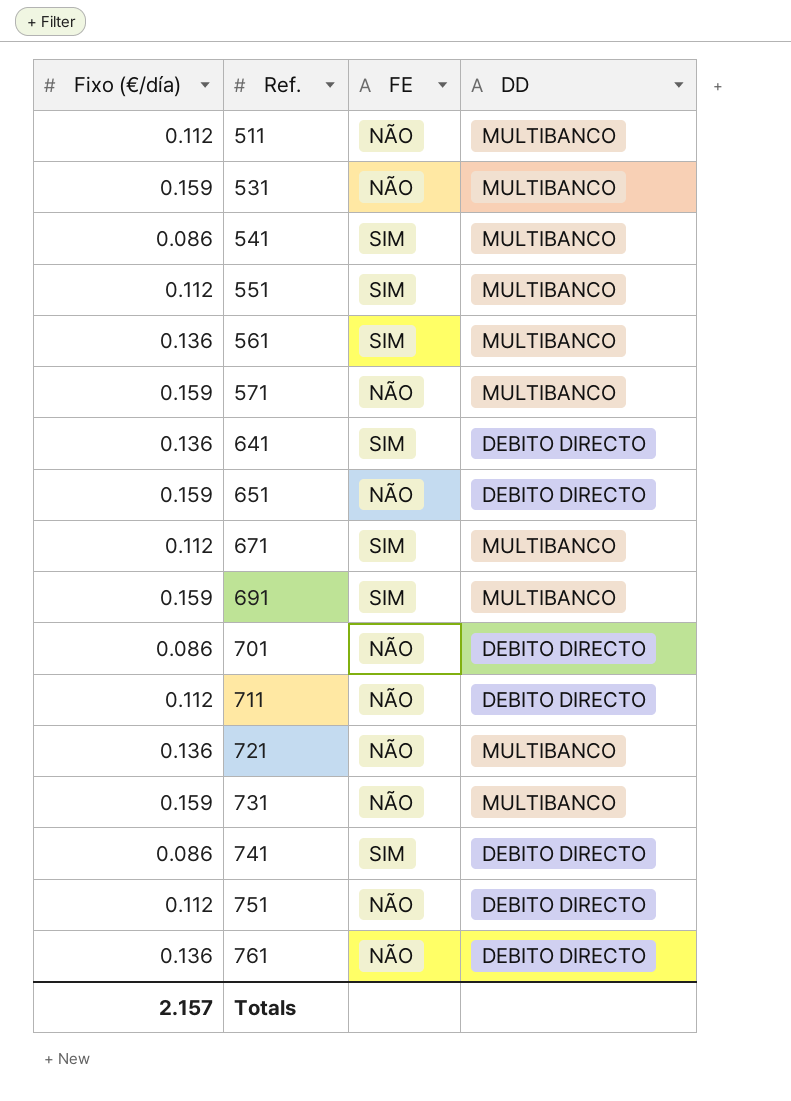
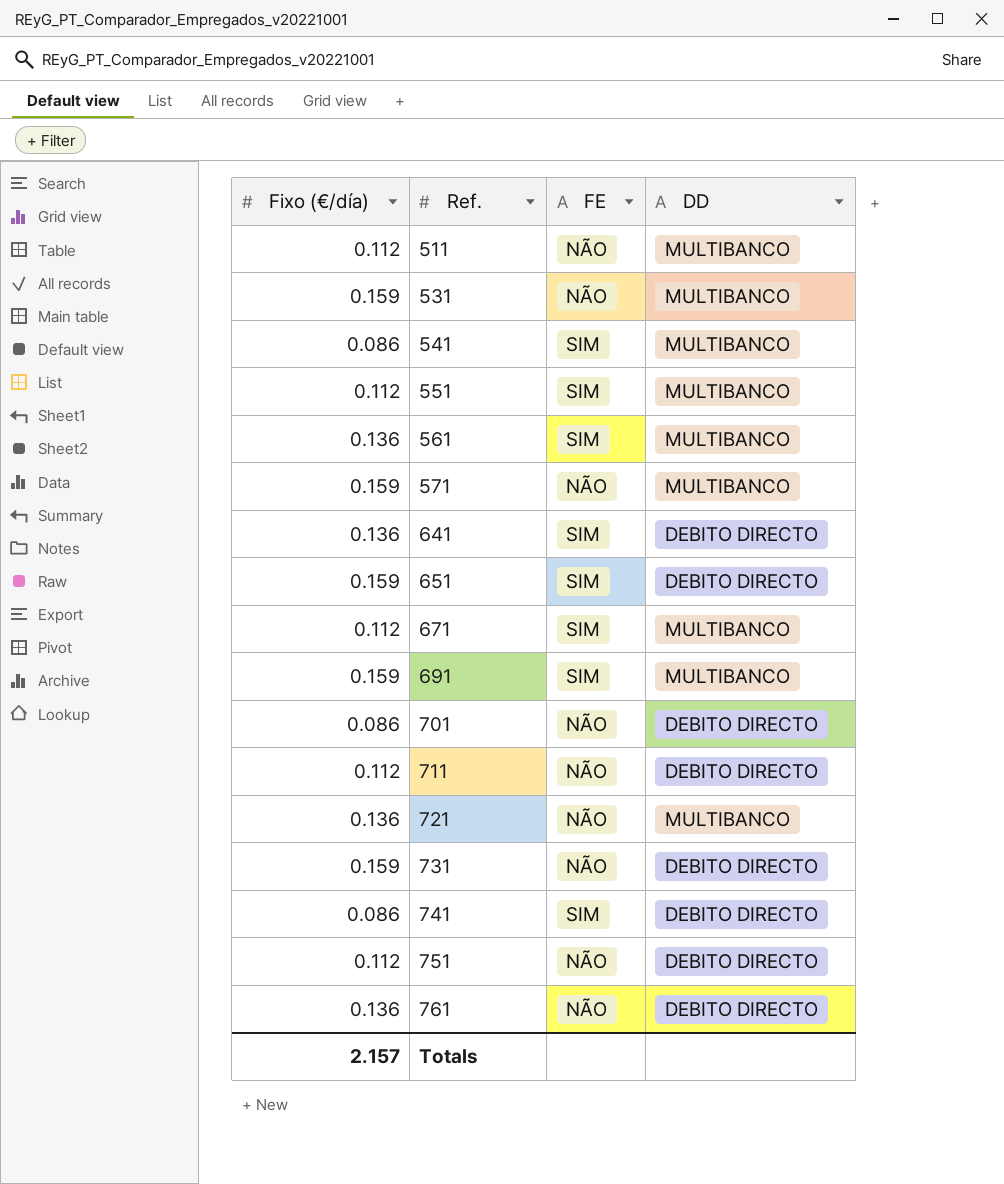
651 | FE: NÃO -> SIM
731 | DD: MULTIBANCO -> DEBITO DIRECTO

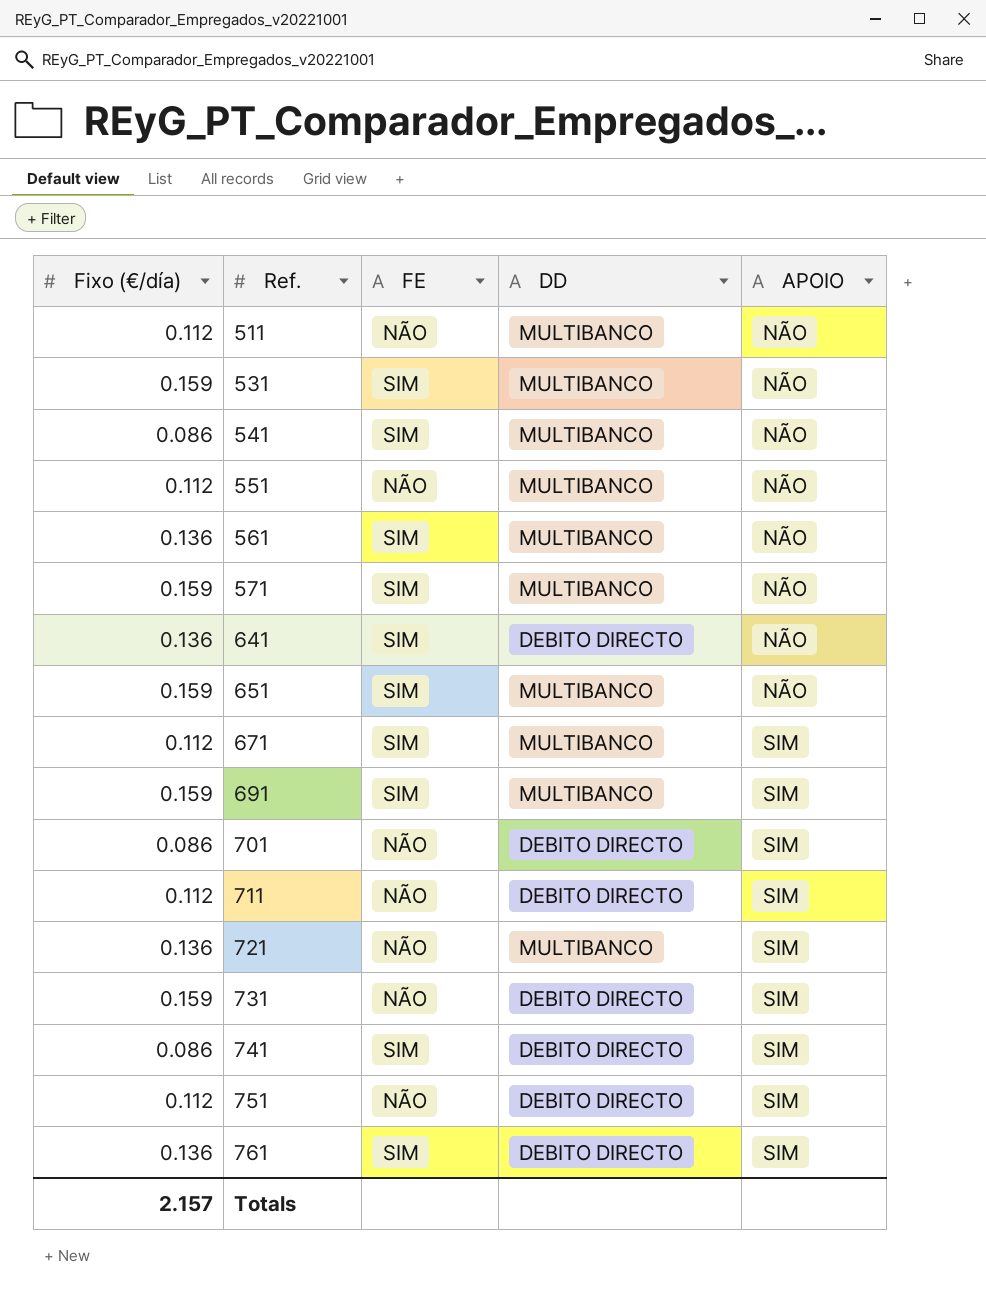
column APOIO | position: none -> 5
531 | FE: NÃO -> SIM
551 | FE: SIM -> NÃO
571 | FE: NÃO -> SIM
651 | DD: DEBITO DIRECTO -> MULTIBANCO
761 | FE: NÃO -> SIM

